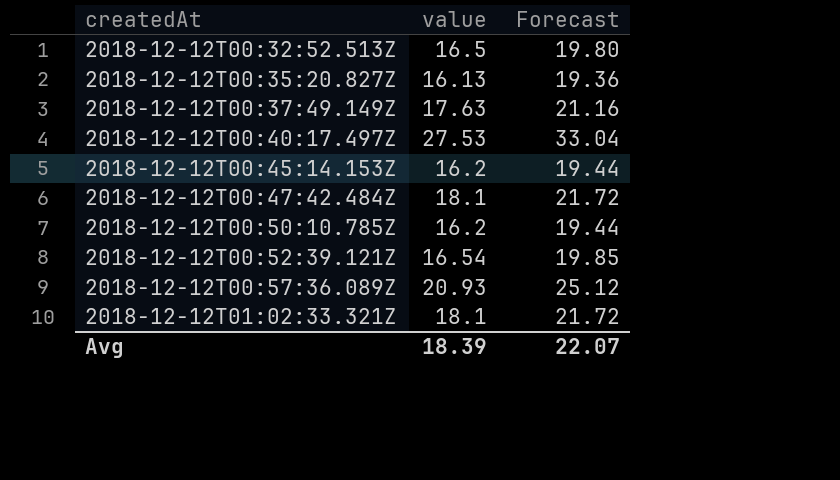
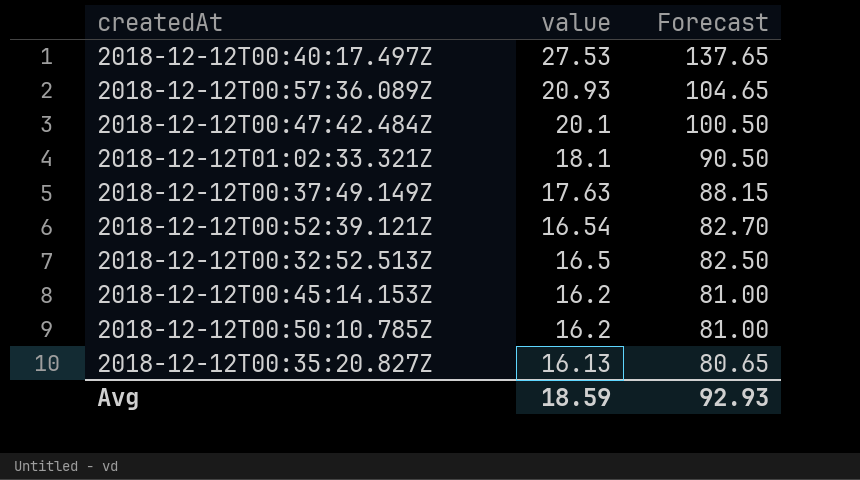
row order: createdAt ascending -> value descending
column Forecast | formula: [value] * 1.2 -> [value] * 5
2018-12-12T00:47:42.484Z | value: 18.1 -> 20.1
Avg | value: 18.39 -> 18.59
Avg | Forecast: 22.07 -> 92.93

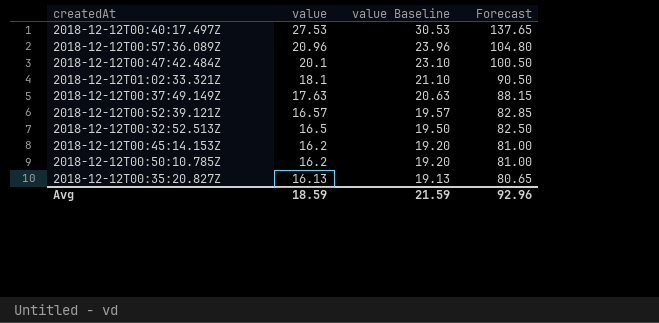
column value Baseline | formula: none -> [value] + 3
2018-12-12T00:57:36.089Z | value: 20.93 -> 20.96
2018-12-12T00:57:36.089Z | Forecast: 104.65 -> 104.80
2018-12-12T00:52:39.121Z | value: 16.54 -> 16.57
2018-12-12T00:52:39.121Z | Forecast: 82.70 -> 82.85
Avg | Forecast: 92.93 -> 92.96

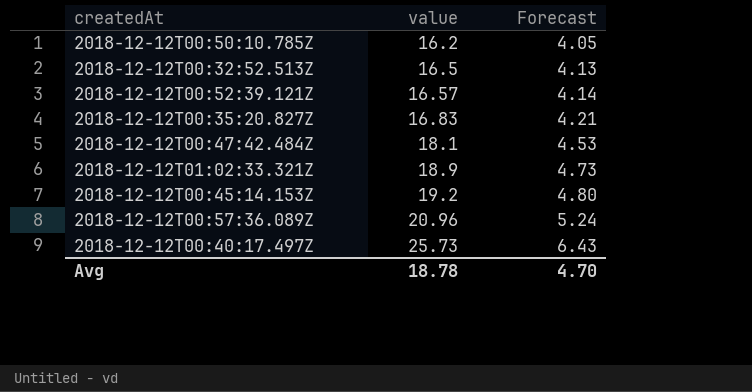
row order: value descending -> value ascending
column value Baseline | formula: [value] + 3 -> none
column Forecast | formula: [value] * 5 -> [value] * 0.25
row 2018-12-12T00:37:49.149Z: 17.63 | 20.63 | 88.15 -> none
2018-12-12T00:35:20.827Z | value: 16.13 -> 16.83
2018-12-12T00:47:42.484Z | value: 20.1 -> 18.1
2018-12-12T01:02:33.321Z | value: 18.1 -> 18.9
2018-12-12T00:45:14.153Z | value: 16.2 -> 19.2
2018-12-12T00:40:17.497Z | value: 27.53 -> 25.73
Avg | value: 18.59 -> 18.78
Avg | Forecast: 92.96 -> 4.70

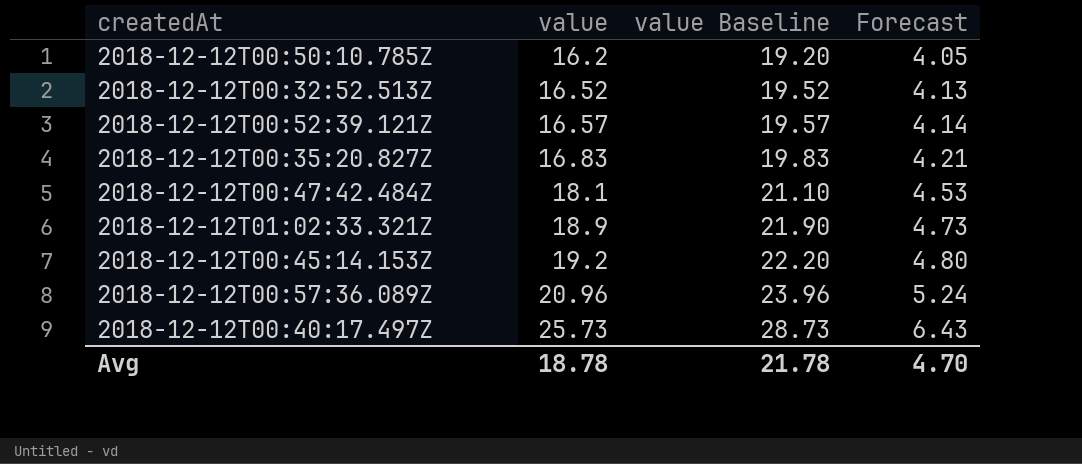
column value Baseline | formula: none -> [value] + 3
2018-12-12T00:32:52.513Z | value: 16.5 -> 16.52

